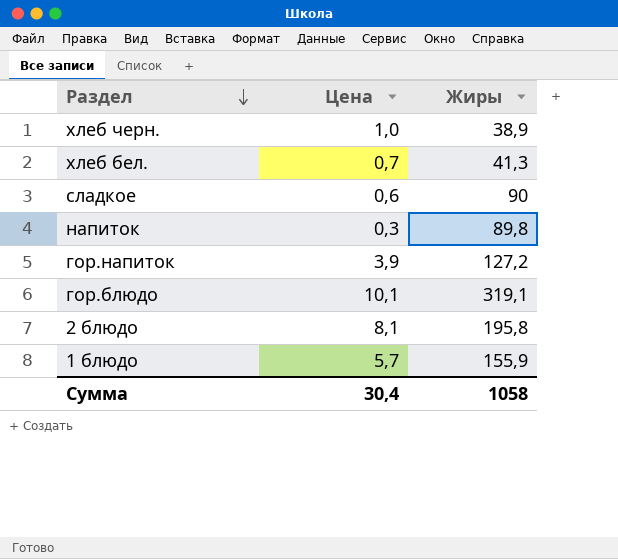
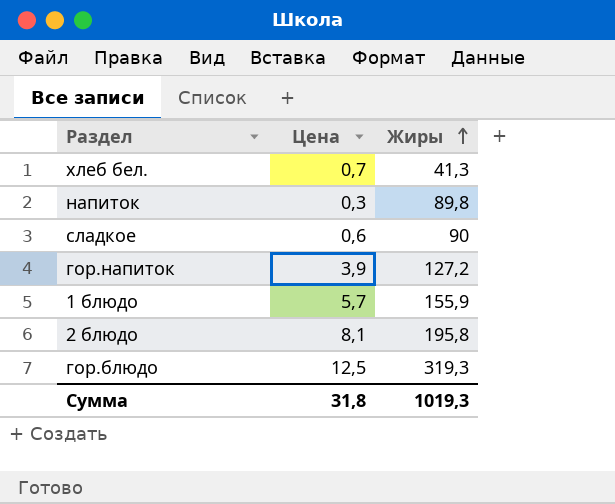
row order: Раздел descending -> Жиры ascending
row хлеб черн.: 1,0 | 38,9 -> none
гор.блюдо | Цена: 10,1 -> 12,5
гор.блюдо | Жиры: 319,1 -> 319,3
Сумма | Цена: 30,4 -> 31,8
Сумма | Жиры: 1058 -> 1019,3

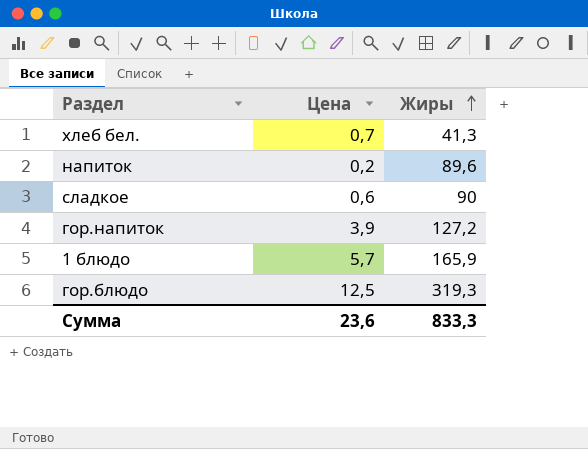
row 2 блюдо: 8,1 | 195,8 -> none
напиток | Цена: 0,3 -> 0,2
напиток | Жиры: 89,8 -> 89,6
1 блюдо | Жиры: 155,9 -> 165,9
Сумма | Цена: 31,8 -> 23,6
Сумма | Жиры: 1019,3 -> 833,3

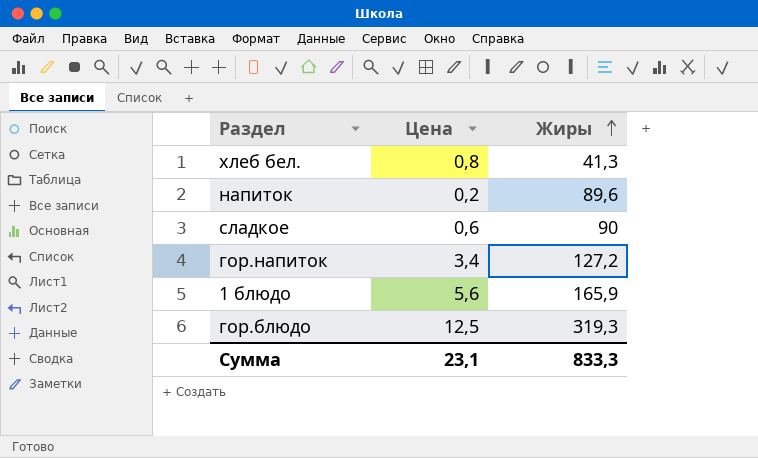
хлеб бел. | Цена: 0,7 -> 0,8
гор.напиток | Цена: 3,9 -> 3,4
1 блюдо | Цена: 5,7 -> 5,6
Сумма | Цена: 23,6 -> 23,1

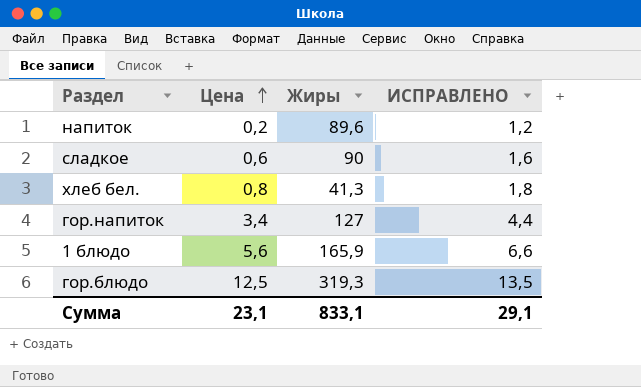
row order: Жиры ascending -> Цена ascending
column ИСПРАВЛЕНО | formula: none -> [Цена] + 1
гор.напиток | Жиры: 127,2 -> 127
Сумма | Жиры: 833,3 -> 833,1

